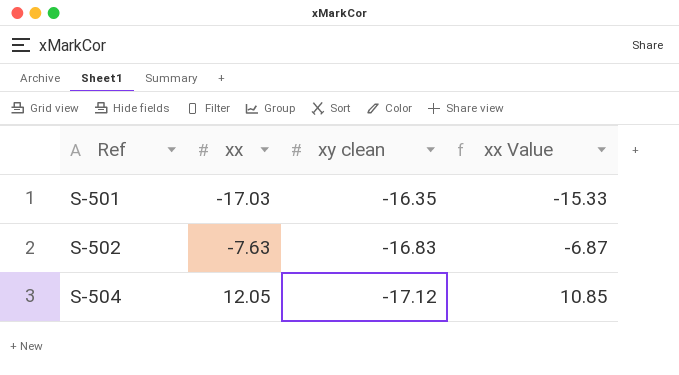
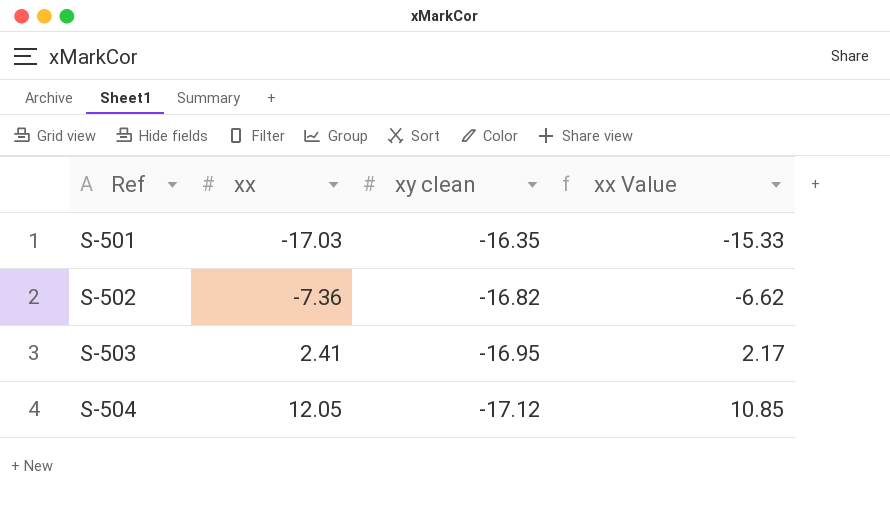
S-502 | xx: -7.63 -> -7.36
S-502 | xy clean: -16.83 -> -16.82
S-502 | xx Value: -6.87 -> -6.62
row S-503: none -> 2.41 | -16.95 | 2.17

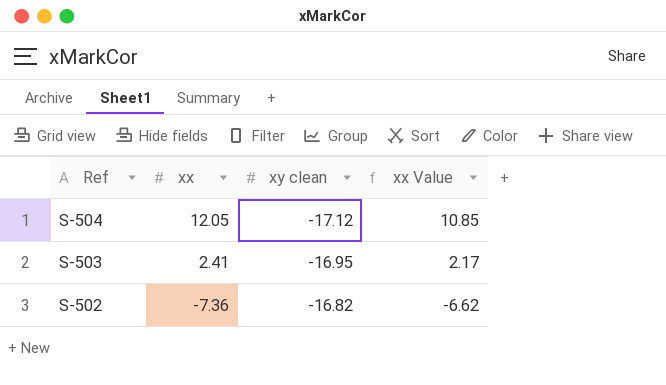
row order: Ref ascending -> Ref descending
row S-501: -17.03 | -16.35 | -15.33 -> none

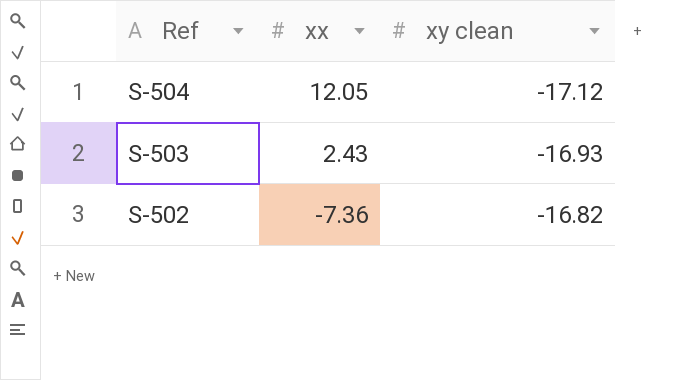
column xx Value | formula: [xx] * 0.9 -> none
S-503 | xx: 2.41 -> 2.43
S-503 | xy clean: -16.95 -> -16.93

